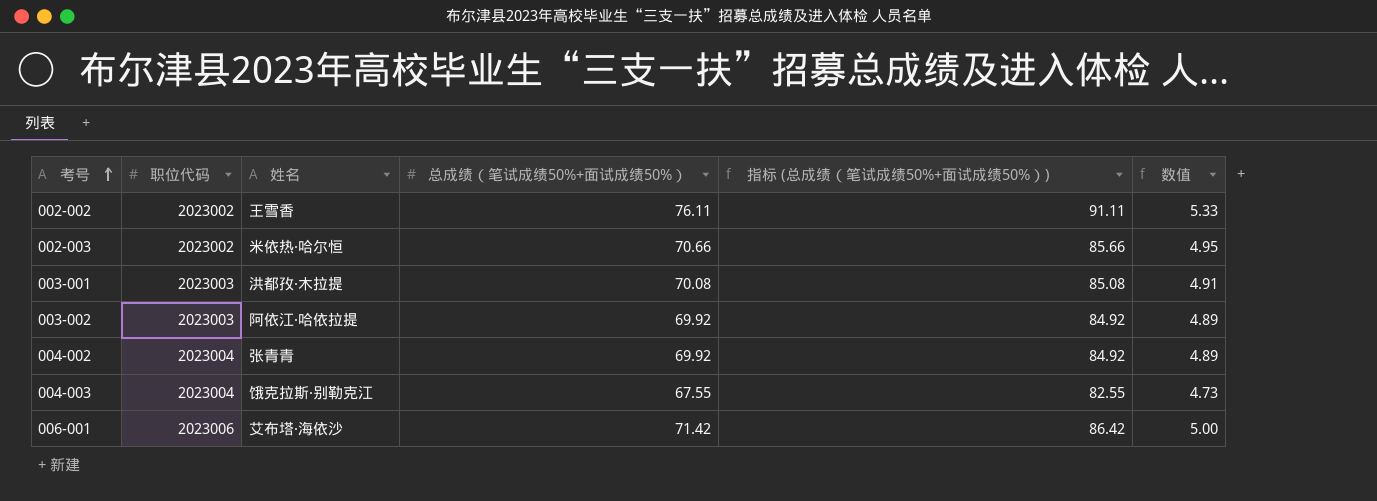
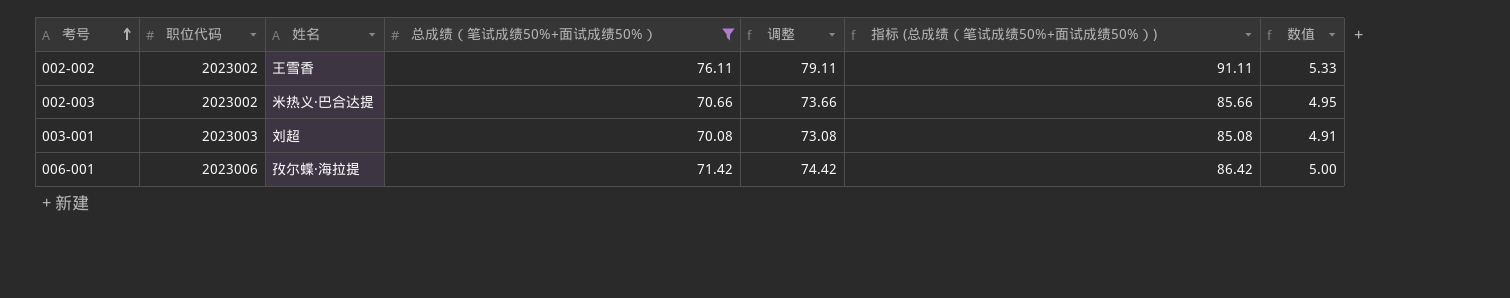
filter: none -> 总成绩（笔试成绩50%+面试成绩50%） >= 70.08
column 调整 | formula: none -> [总成绩（笔试成绩50%+面试成绩50%）] + 3
002-003 | 姓名: 米依热·哈尔恒 -> 米热义·巴合达提
003-001 | 姓名: 洪都孜·木拉提 -> 刘超
006-001 | 姓名: 艾布塔·海依沙 -> 孜尔蝶·海拉提

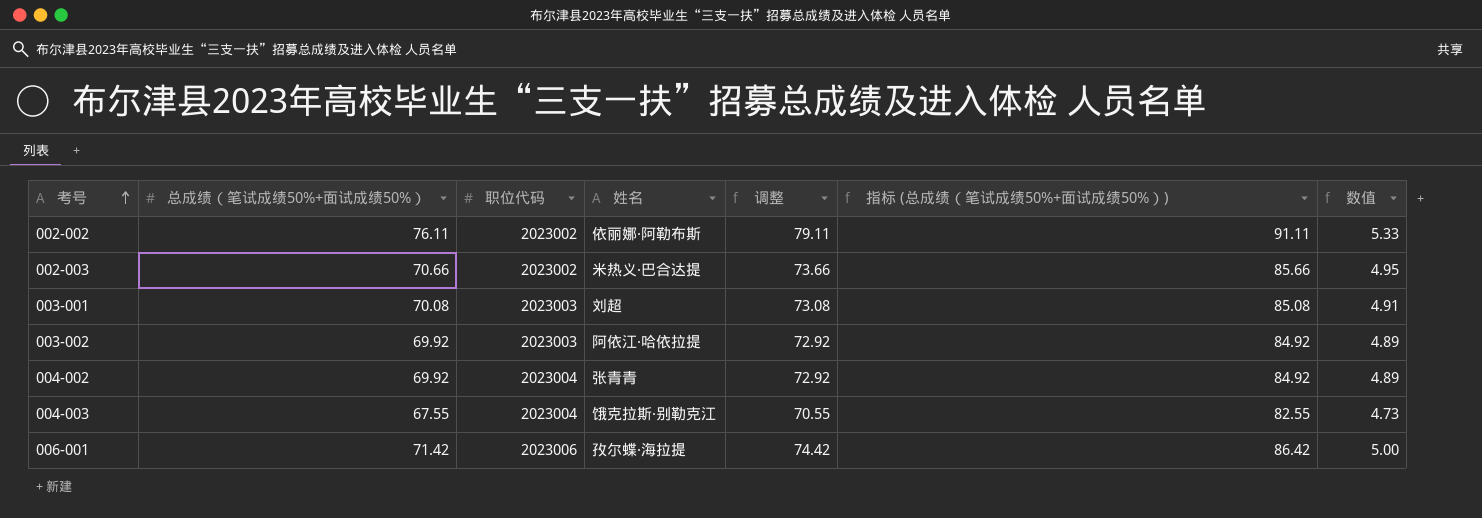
filter: 总成绩（笔试成绩50%+面试成绩50%） >= 70.08 -> none
column 总成绩（笔试成绩50%+面试成绩50%） | position: 4 -> 2
002-002 | 姓名: 王雪香 -> 依丽娜·阿勒布斯

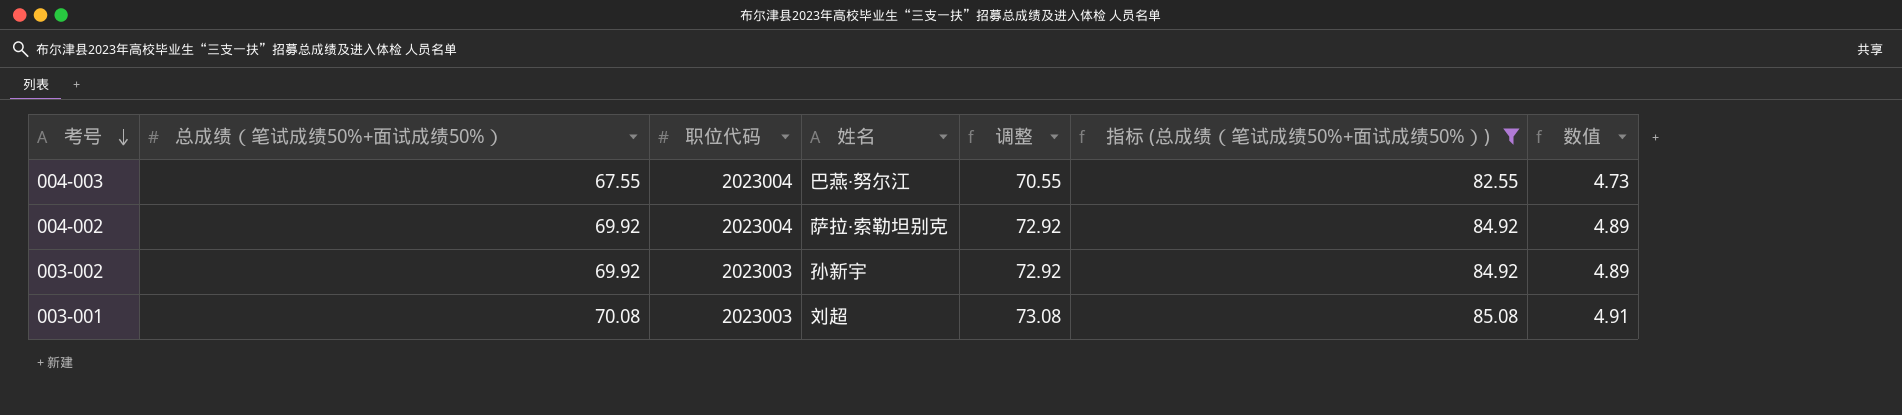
filter: none -> 指标 (总成绩（笔试成绩50%+面试成绩50%）) <= 85.08
row order: 考号 ascending -> 考号 descending
004-003 | 姓名: 饿克拉斯·别勒克江 -> 巴燕·努尔江
004-002 | 姓名: 张青青 -> 萨拉·索勒坦别克
003-002 | 姓名: 阿依江·哈依拉提 -> 孙新宇

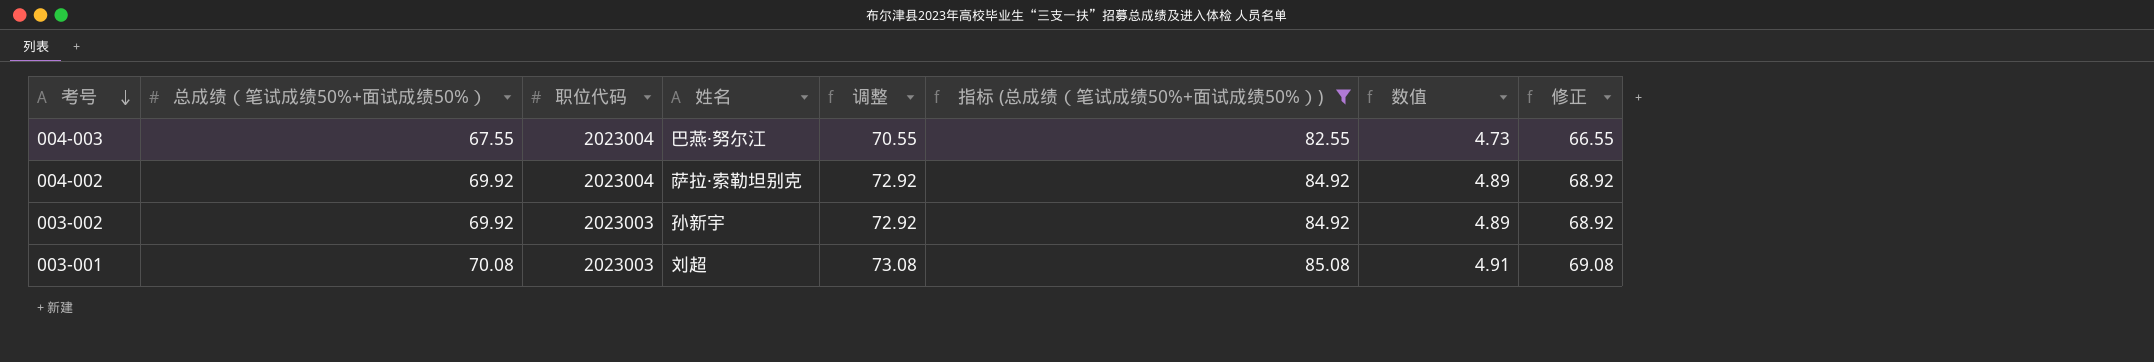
column 修正 | formula: none -> [总成绩（笔试成绩50%+面试成绩50%）] - 1

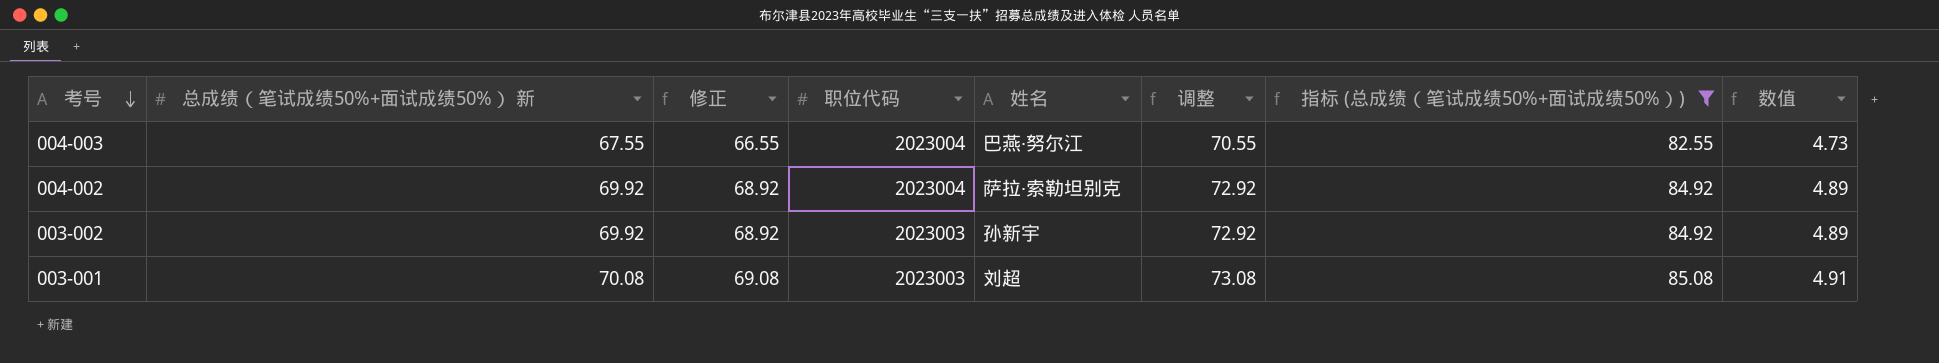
column name: 总成绩（笔试成绩50%+面试成绩50%） -> 总成绩（笔试成绩50%+面试成绩50%） 新
column 修正 | position: 8 -> 3

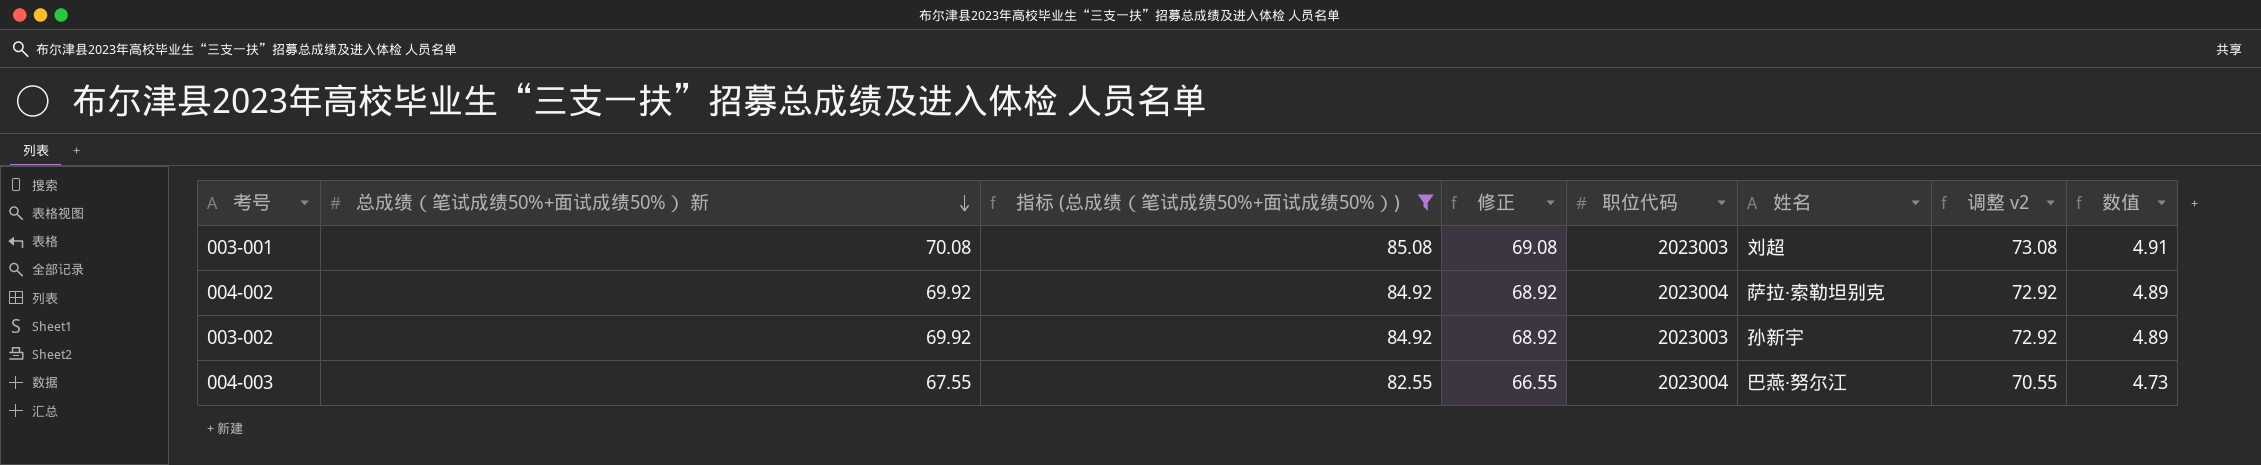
row order: 考号 descending -> 总成绩（笔试成绩50%+面试成绩50%） 新 descending
column 指标 (总成绩（笔试成绩50%+面试成绩50%）) | position: 7 -> 3
column name: 调整 -> 调整 v2

